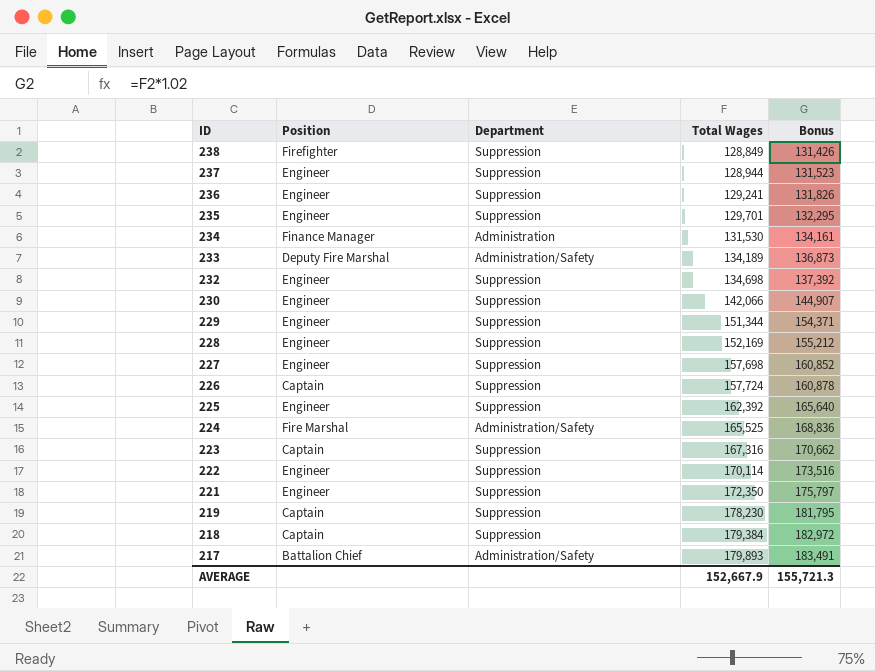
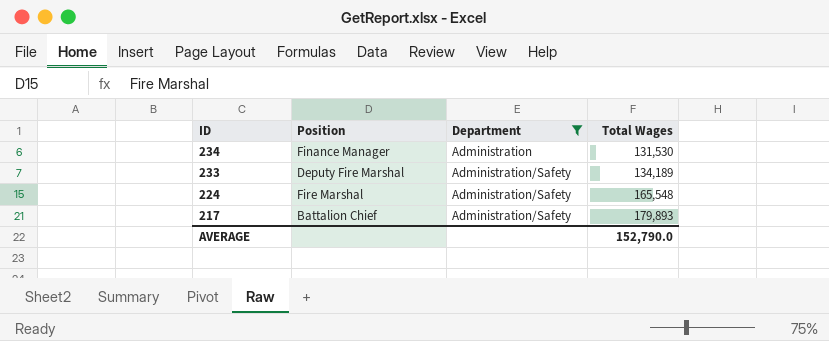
filter: none -> Department != Suppression
column Bonus | formula: [Total Wages] * 1.02 -> none
224 | Total Wages: 165,525 -> 165,548
AVERAGE | Total Wages: 152,667.9 -> 152,790.0

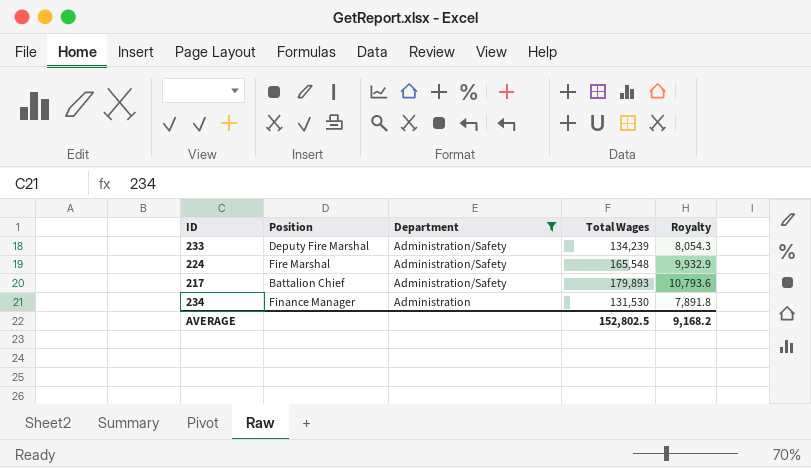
row order: ID descending -> Department descending
column Royalty | formula: none -> [Total Wages] * 0.06
233 | Total Wages: 134,189 -> 134,239
AVERAGE | Total Wages: 152,790.0 -> 152,802.5

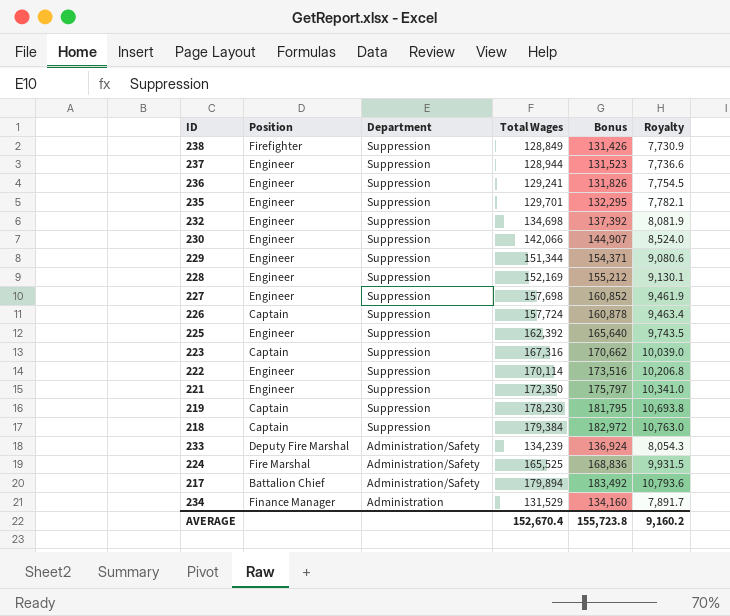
filter: Department != Suppression -> none
column Bonus | formula: none -> [Total Wages] * 1.02
224 | Total Wages: 165,548 -> 165,525
224 | Royalty: 9,932.9 -> 9,931.5
217 | Total Wages: 179,893 -> 179,894
234 | Total Wages: 131,530 -> 131,529
234 | Royalty: 7,891.8 -> 7,891.7
AVERAGE | Total Wages: 152,802.5 -> 152,670.4
AVERAGE | Royalty: 9,168.2 -> 9,160.2

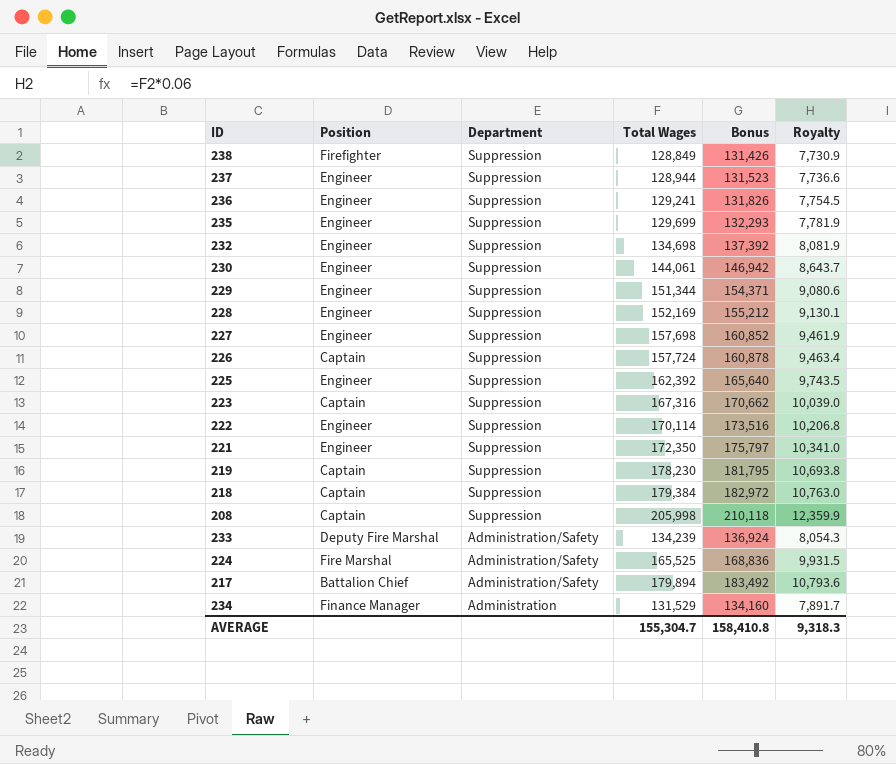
235 | Total Wages: 129,701 -> 129,699
235 | Bonus: 132,295 -> 132,293
235 | Royalty: 7,782.1 -> 7,781.9
230 | Total Wages: 142,066 -> 144,061
230 | Bonus: 144,907 -> 146,942
230 | Royalty: 8,524.0 -> 8,643.7
row 208: none -> Captain | Suppression | 205,998 | 210,118 | 12,359.9
AVERAGE | Total Wages: 152,670.4 -> 155,304.7
AVERAGE | Bonus: 155,723.8 -> 158,410.8
AVERAGE | Royalty: 9,160.2 -> 9,318.3

